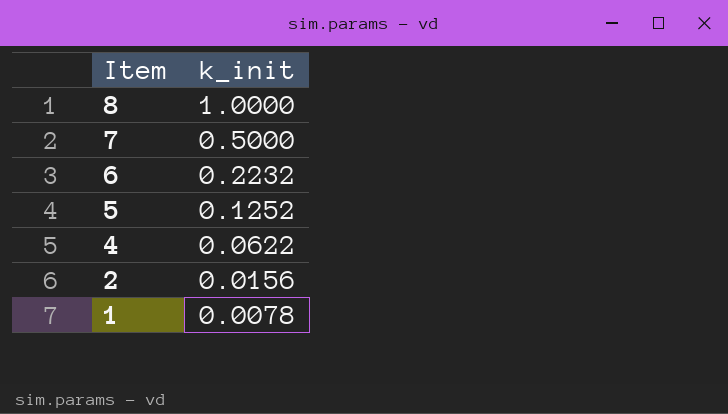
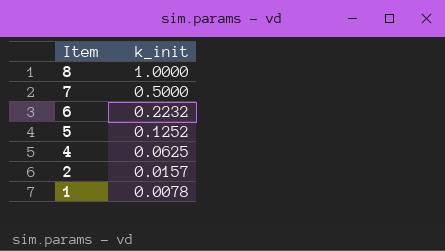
4 | k_init: 0.0622 -> 0.0625
2 | k_init: 0.0156 -> 0.0157

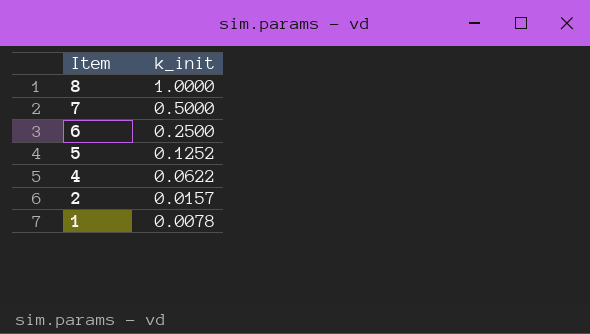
6 | k_init: 0.2232 -> 0.2500
4 | k_init: 0.0625 -> 0.0622

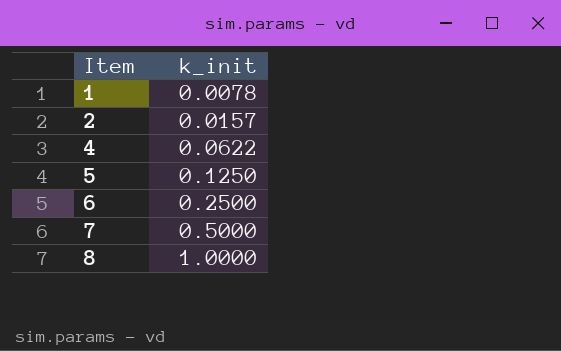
row order: Item descending -> Item ascending
5 | k_init: 0.1252 -> 0.1250

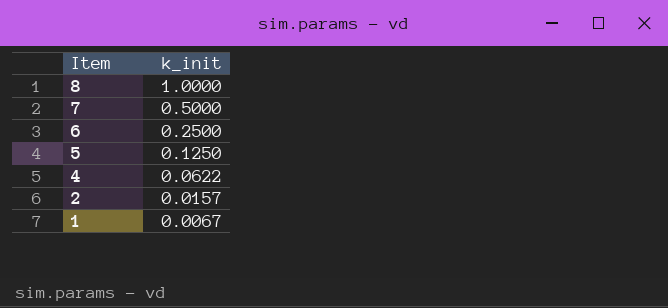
row order: Item ascending -> Item descending
1 | k_init: 0.0078 -> 0.0067

